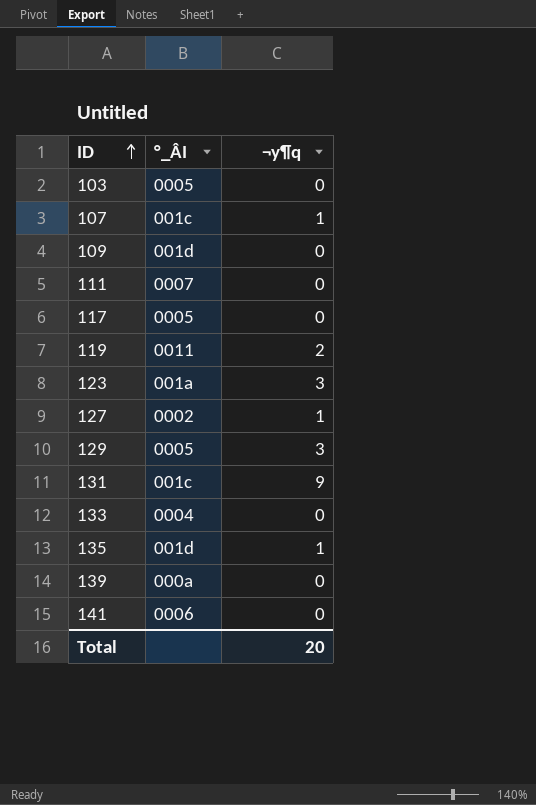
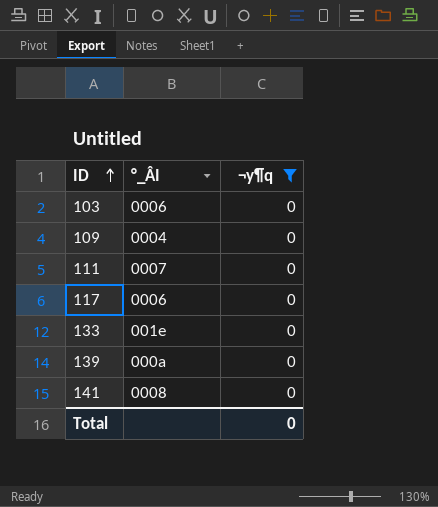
filter: none -> ¬y¶q = 0
103 | °_ÂI: 0005 -> 0006
109 | °_ÂI: 001d -> 0004
117 | °_ÂI: 0005 -> 0006
133 | °_ÂI: 0004 -> 001e
141 | °_ÂI: 0006 -> 0008
Total | ¬y¶q: 20 -> 0

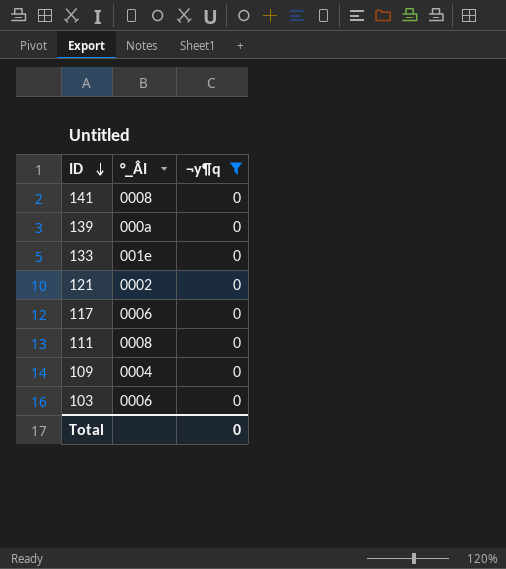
row order: ID ascending -> ID descending
row 121: none -> 0002 | 0
111 | °_ÂI: 0007 -> 0008

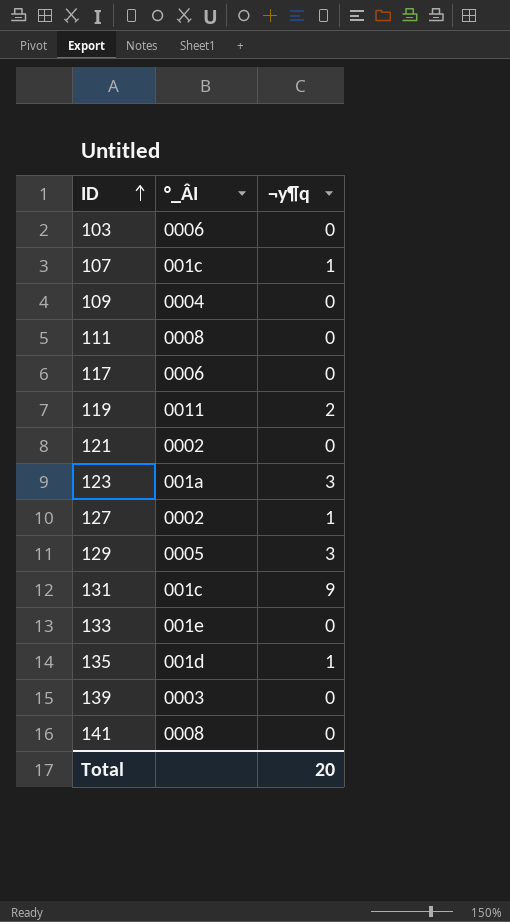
filter: ¬y¶q = 0 -> none
row order: ID descending -> ID ascending
139 | °_ÂI: 000a -> 0003
Total | ¬y¶q: 0 -> 20

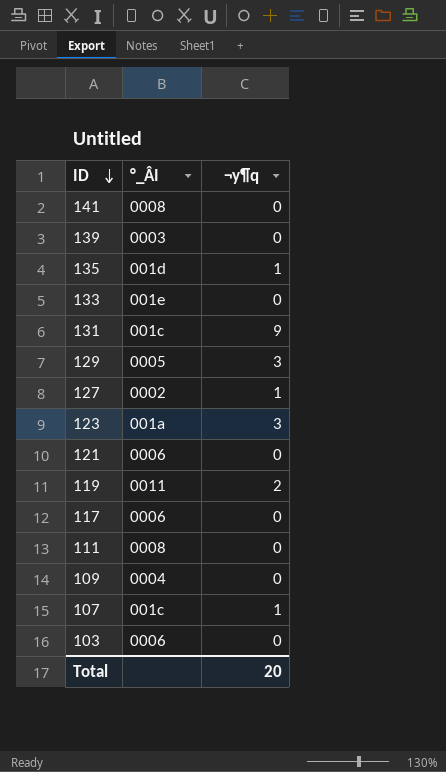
row order: ID ascending -> ID descending
121 | °_ÂI: 0002 -> 0006

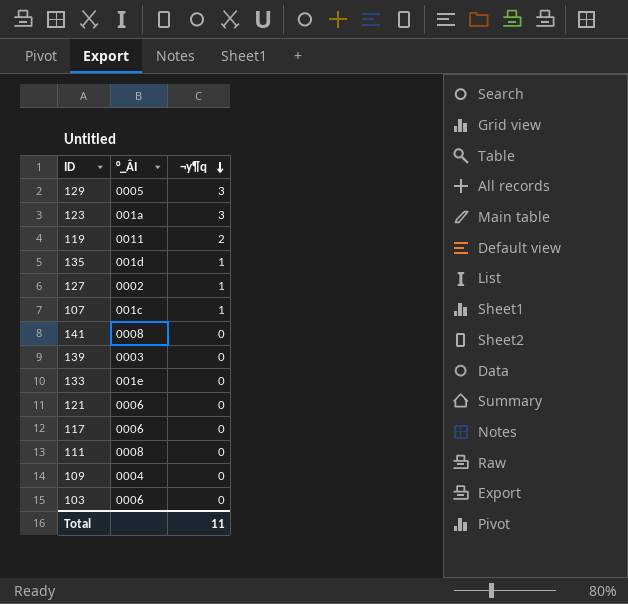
row order: ID descending -> ¬y¶q descending
row 131: 001c | 9 -> none
Total | ¬y¶q: 20 -> 11

